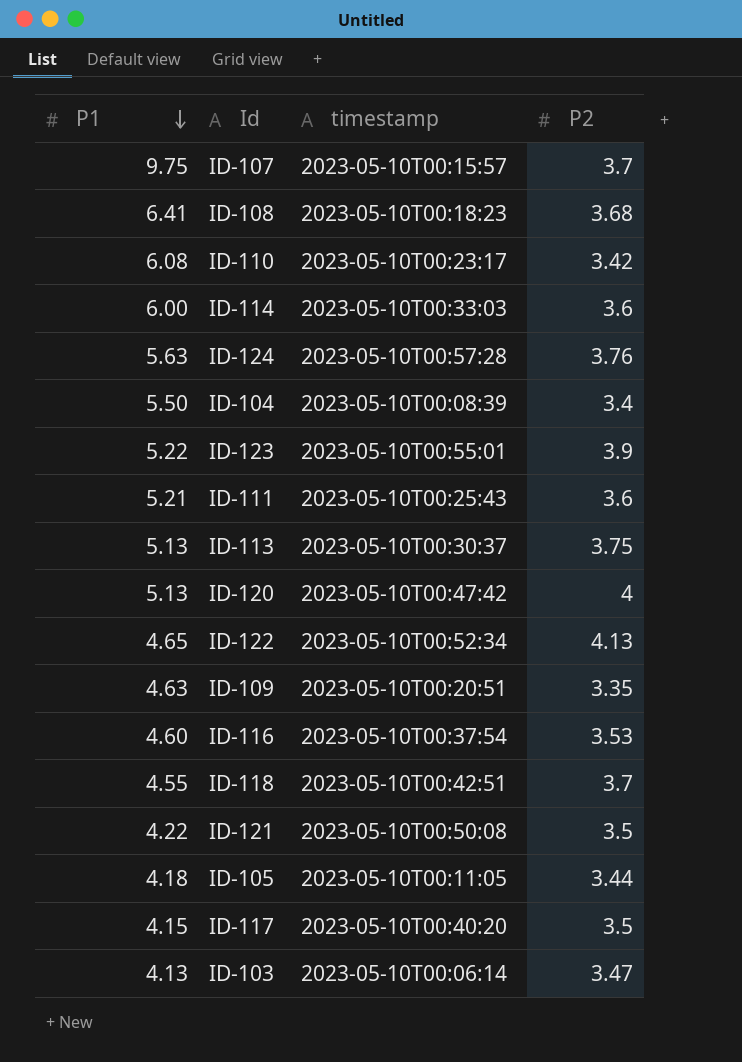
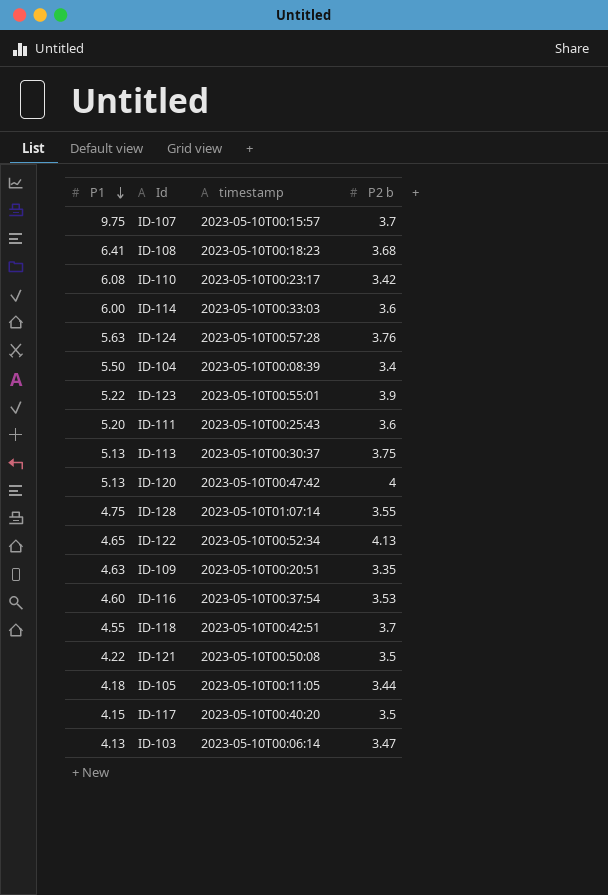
column name: P2 -> P2 b
ID-111 | P1: 5.21 -> 5.20
row ID-128: none -> 4.75 | 2023-05-10T01:07:14 | 3.55

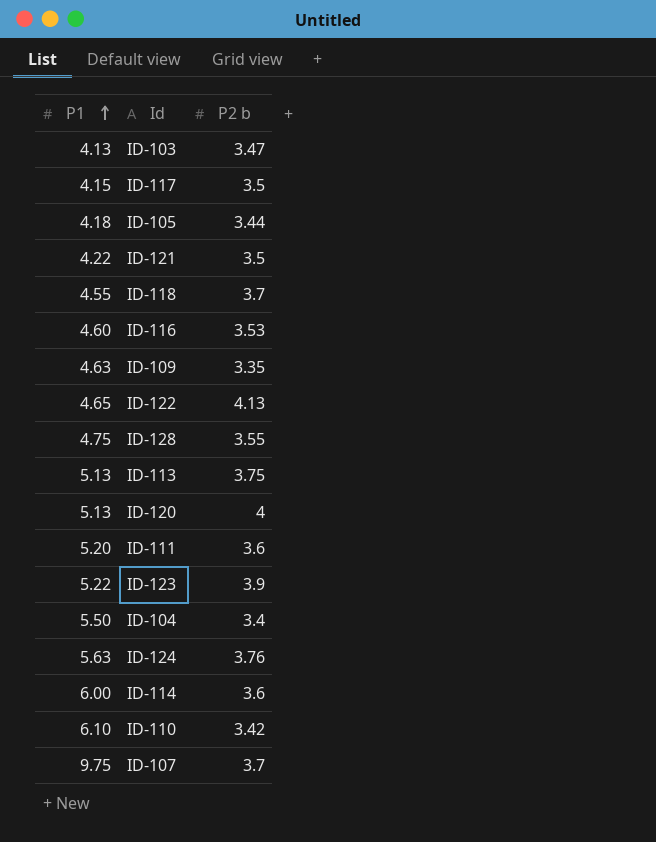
row order: P1 descending -> P1 ascending
column timestamp | position: 3 -> none
row ID-108: 6.41 | 2023-05-10T00:18:23 | 3.68 -> none
ID-110 | P1: 6.08 -> 6.10

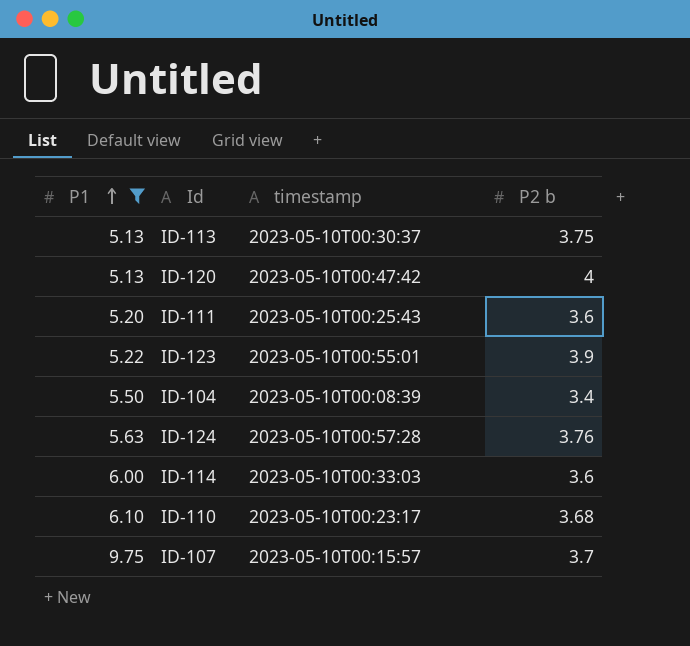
filter: none -> P1 >= 5.13
column timestamp | position: none -> 3
ID-110 | P2 b: 3.42 -> 3.68

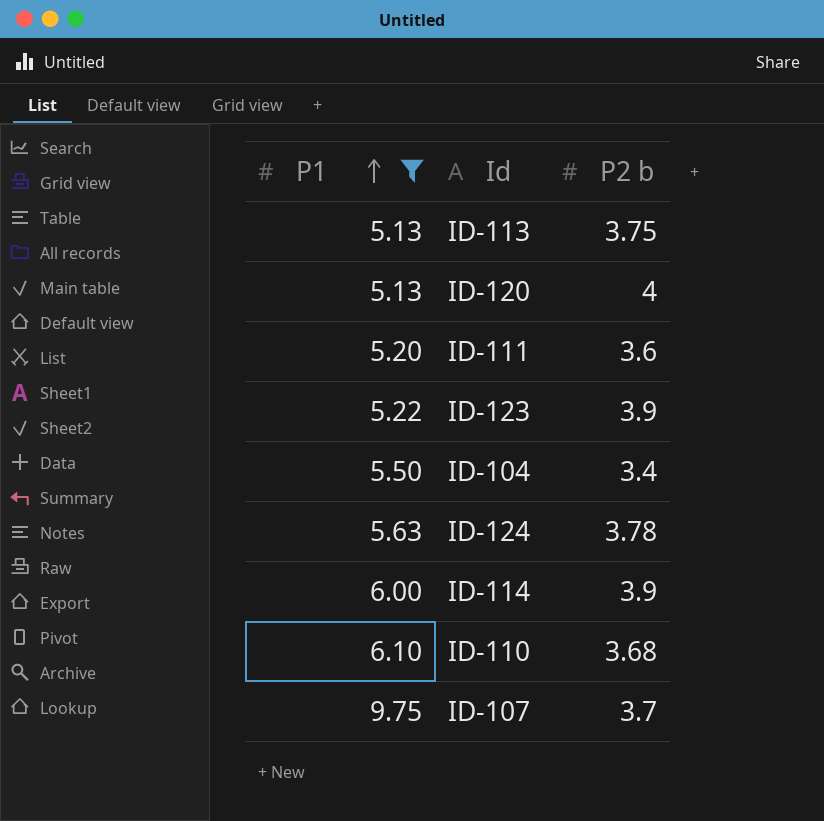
column timestamp | position: 3 -> none
ID-124 | P2 b: 3.76 -> 3.78
ID-114 | P2 b: 3.6 -> 3.9

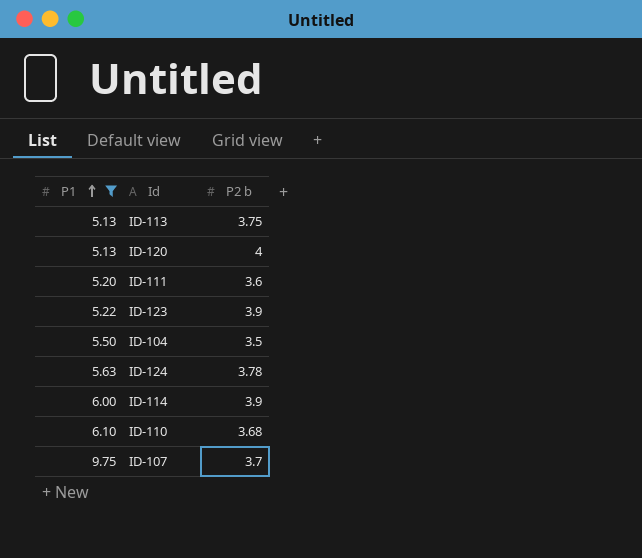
ID-104 | P2 b: 3.4 -> 3.5

